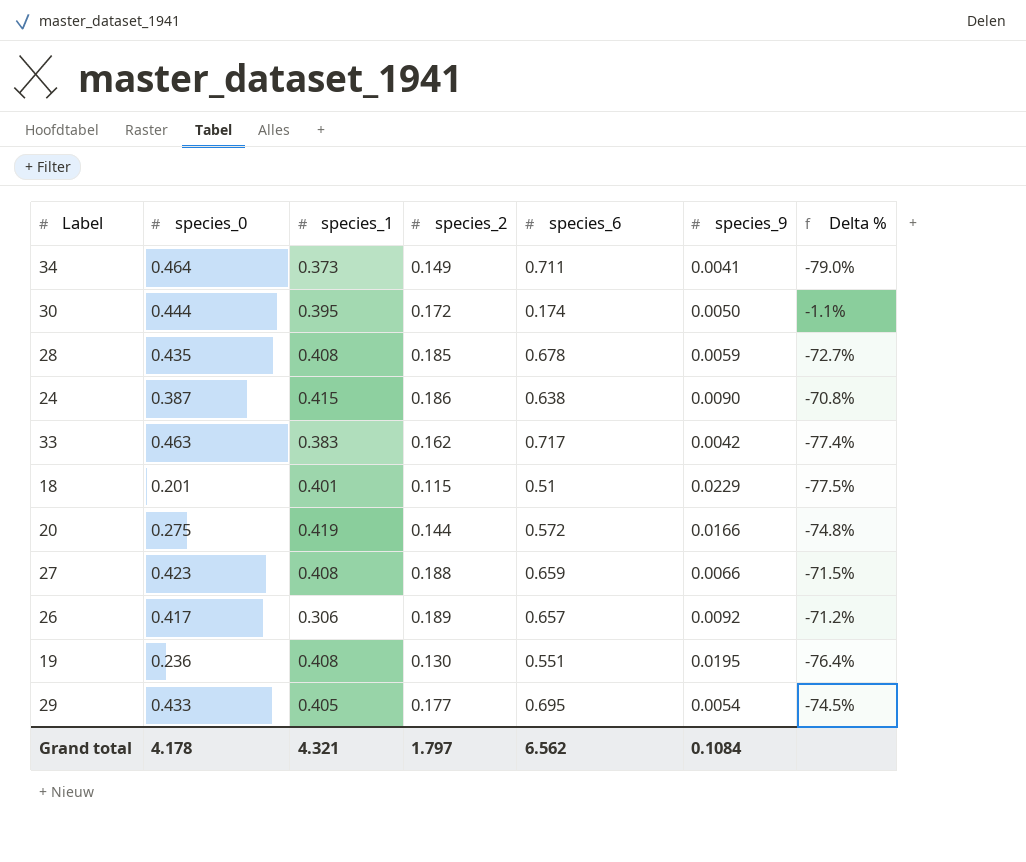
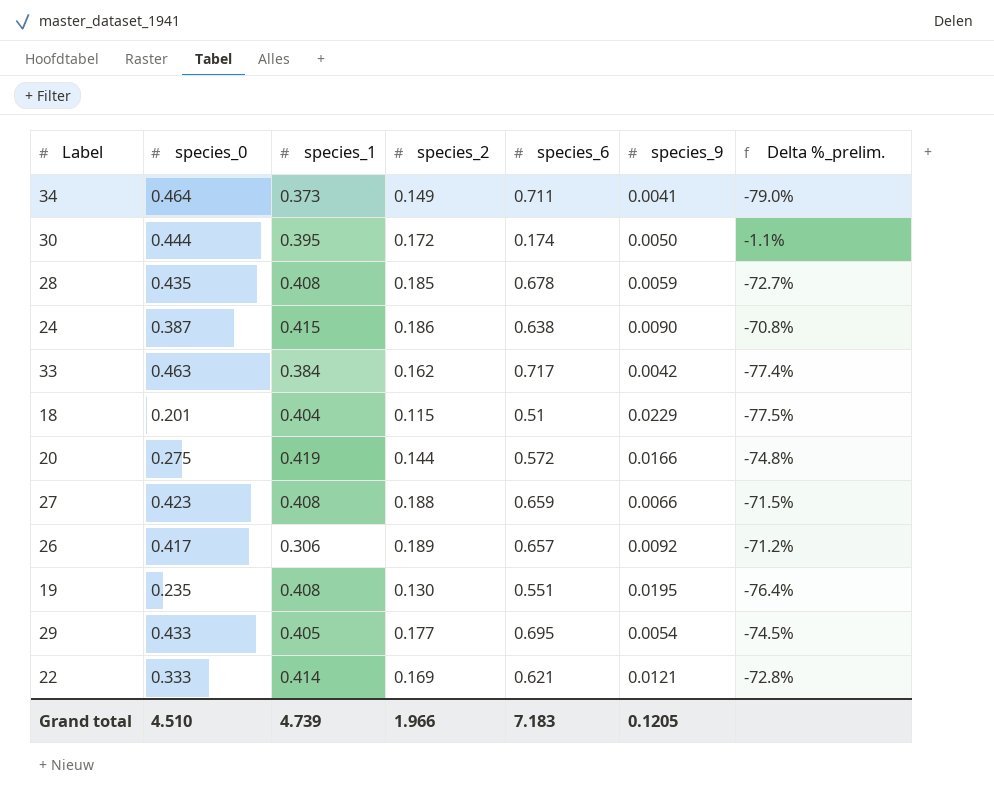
column name: Delta % -> Delta %_prelim.
33 | species_1: 0.383 -> 0.384
18 | species_1: 0.401 -> 0.404
19 | species_0: 0.236 -> 0.235
row 22: none -> 0.333 | 0.414 | 0.169 | 0.621 | 0.0121 | -72.8%
Grand total | species_0: 4.178 -> 4.510
Grand total | species_1: 4.321 -> 4.739
Grand total | species_2: 1.797 -> 1.966
Grand total | species_6: 6.562 -> 7.183
Grand total | species_9: 0.1084 -> 0.1205

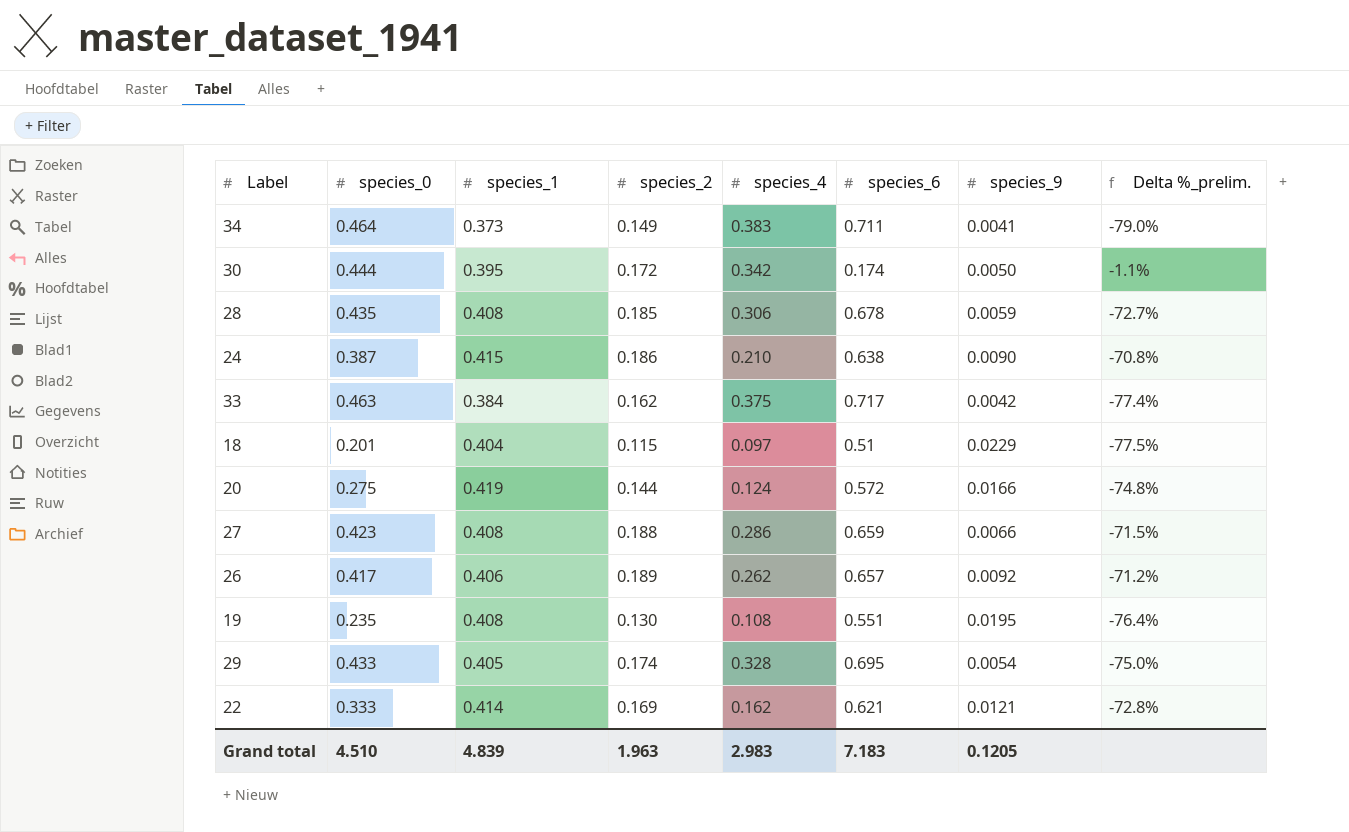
column species_4 | position: none -> 5
26 | species_1: 0.306 -> 0.406
29 | species_2: 0.177 -> 0.174
29 | Delta %_prelim.: -74.5% -> -75.0%
Grand total | species_1: 4.739 -> 4.839
Grand total | species_2: 1.966 -> 1.963

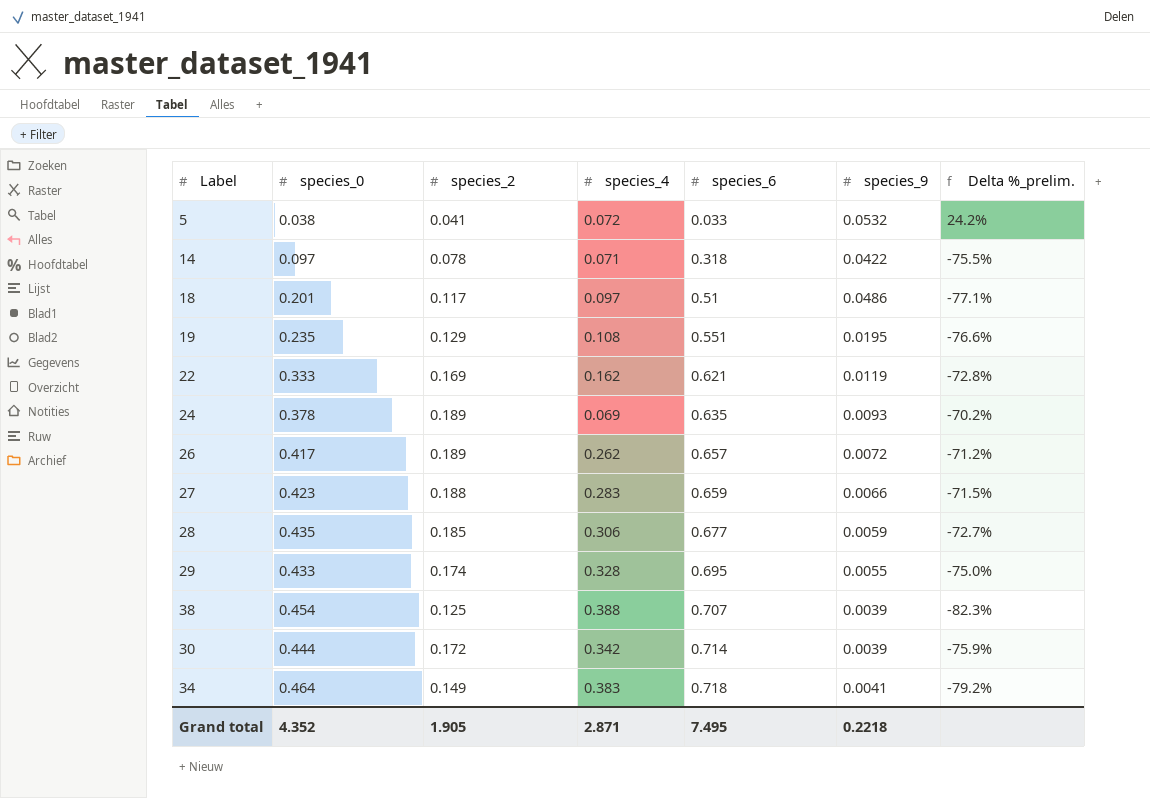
row order: none -> species_6 ascending
column species_1 | position: 3 -> none
row 33: 0.463 | 0.384 | 0.162 | 0.375 | 0.717 | 0.0042 | -77.4% -> none
row 20: 0.275 | 0.419 | 0.144 | 0.124 | 0.572 | 0.0166 | -74.8% -> none
row 5: none -> 0.038 | 0.041 | 0.072 | 0.033 | 0.0532 | 24.2%
row 14: none -> 0.097 | 0.078 | 0.071 | 0.318 | 0.0422 | -75.5%
18 | species_2: 0.115 -> 0.117
18 | species_9: 0.0229 -> 0.0486
18 | Delta %_prelim.: -77.5% -> -77.1%
19 | species_2: 0.130 -> 0.129
19 | Delta %_prelim.: -76.4% -> -76.6%
22 | species_9: 0.0121 -> 0.0119
24 | species_0: 0.387 -> 0.378
24 | species_2: 0.186 -> 0.189
24 | species_4: 0.210 -> 0.069
24 | species_6: 0.638 -> 0.635
24 | species_9: 0.0090 -> 0.0093
24 | Delta %_prelim.: -70.8% -> -70.2%
26 | species_9: 0.0092 -> 0.0072
27 | species_4: 0.286 -> 0.283
28 | species_6: 0.678 -> 0.677
29 | species_9: 0.0054 -> 0.0055
row 38: none -> 0.454 | 0.125 | 0.388 | 0.707 | 0.0039 | -82.3%
30 | species_6: 0.174 -> 0.714
30 | species_9: 0.0050 -> 0.0039
30 | Delta %_prelim.: -1.1% -> -75.9%
34 | species_6: 0.711 -> 0.718
34 | Delta %_prelim.: -79.0% -> -79.2%
Grand total | species_0: 4.510 -> 4.352
Grand total | species_2: 1.963 -> 1.905
Grand total | species_4: 2.983 -> 2.871
Grand total | species_6: 7.183 -> 7.495
Grand total | species_9: 0.1205 -> 0.2218

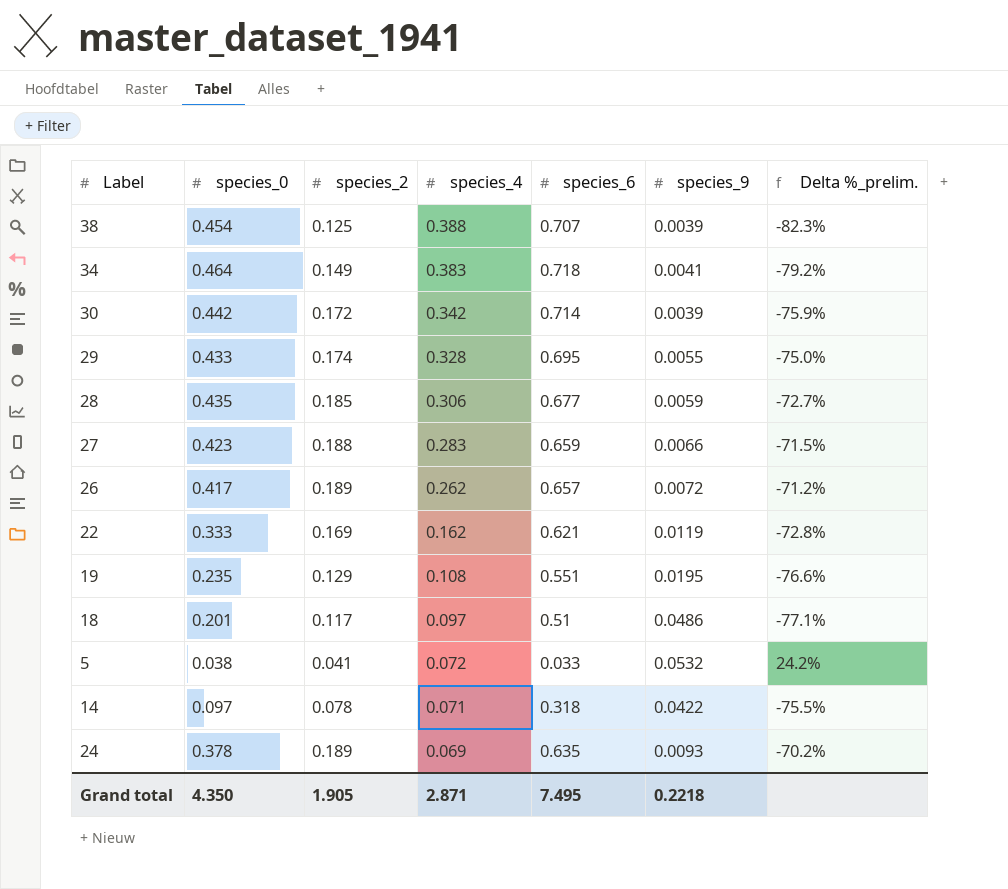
row order: species_6 ascending -> species_4 descending
30 | species_0: 0.444 -> 0.442
Grand total | species_0: 4.352 -> 4.350

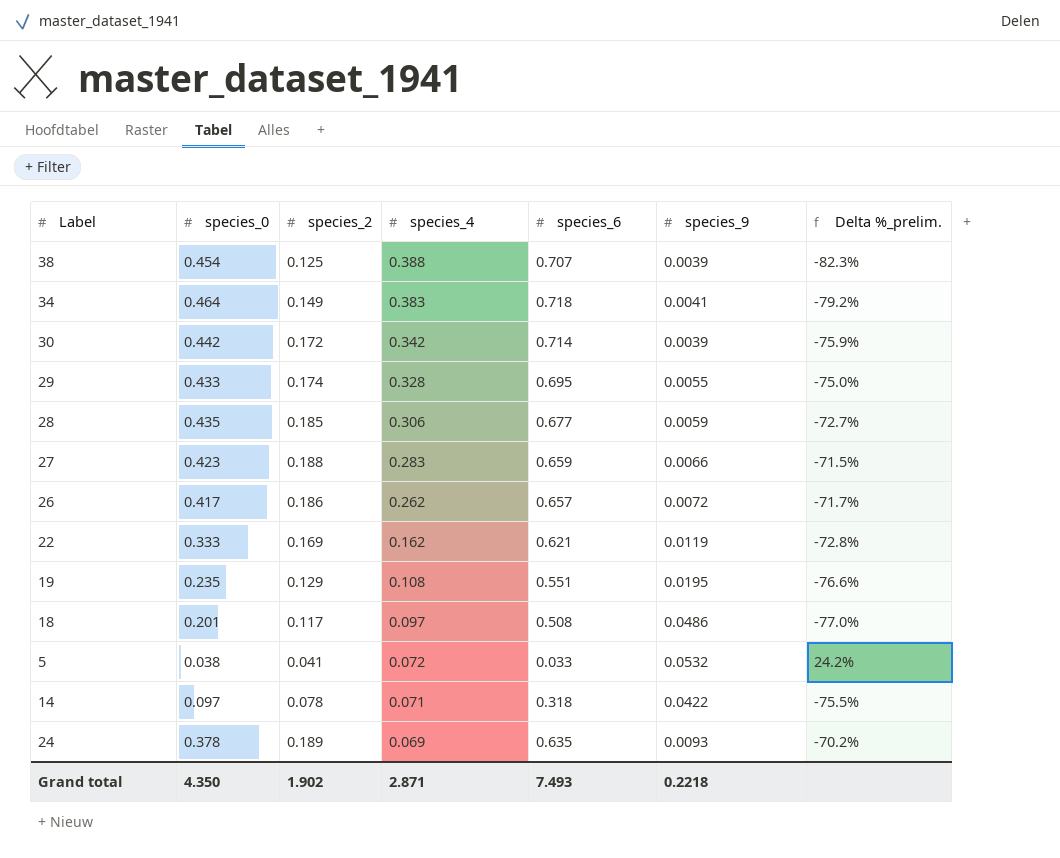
26 | species_2: 0.189 -> 0.186
26 | Delta %_prelim.: -71.2% -> -71.7%
18 | species_6: 0.51 -> 0.508
18 | Delta %_prelim.: -77.1% -> -77.0%
Grand total | species_2: 1.905 -> 1.902
Grand total | species_6: 7.495 -> 7.493

